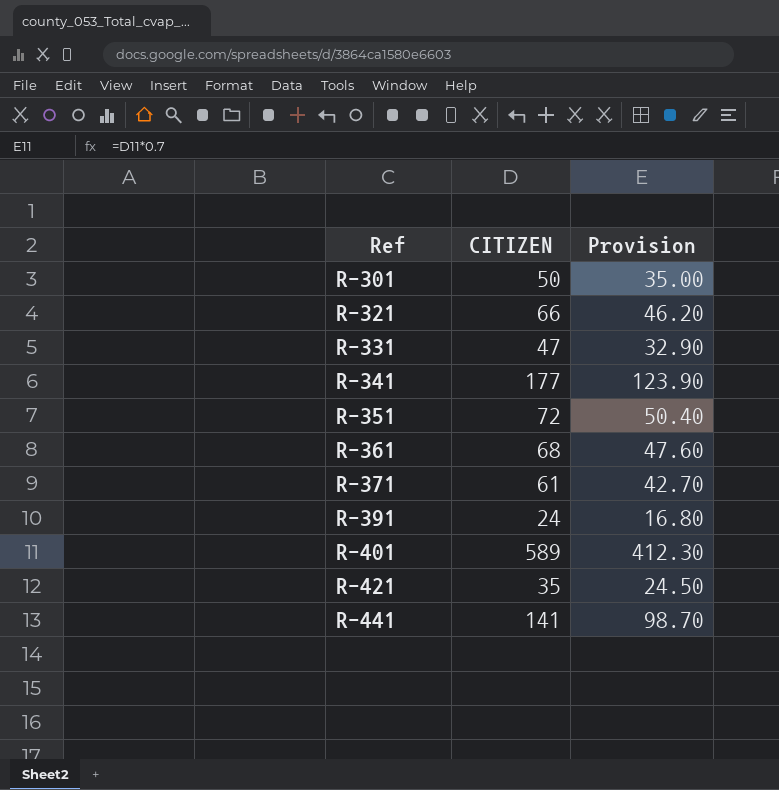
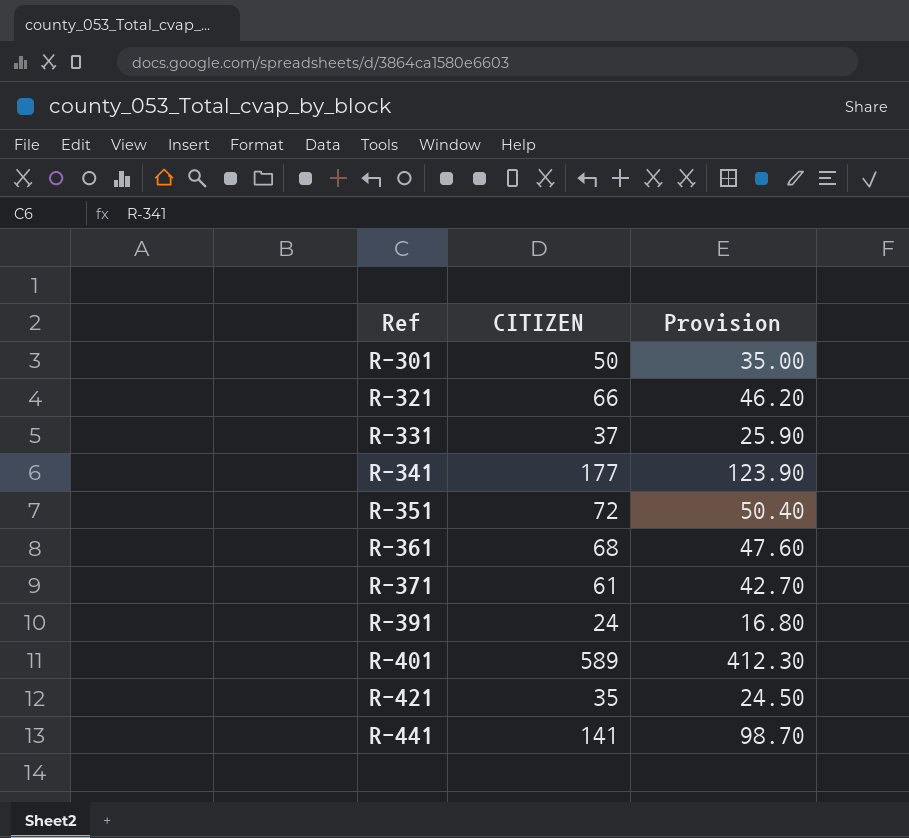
R-331 | CITIZEN: 47 -> 37
R-331 | Provision: 32.90 -> 25.90

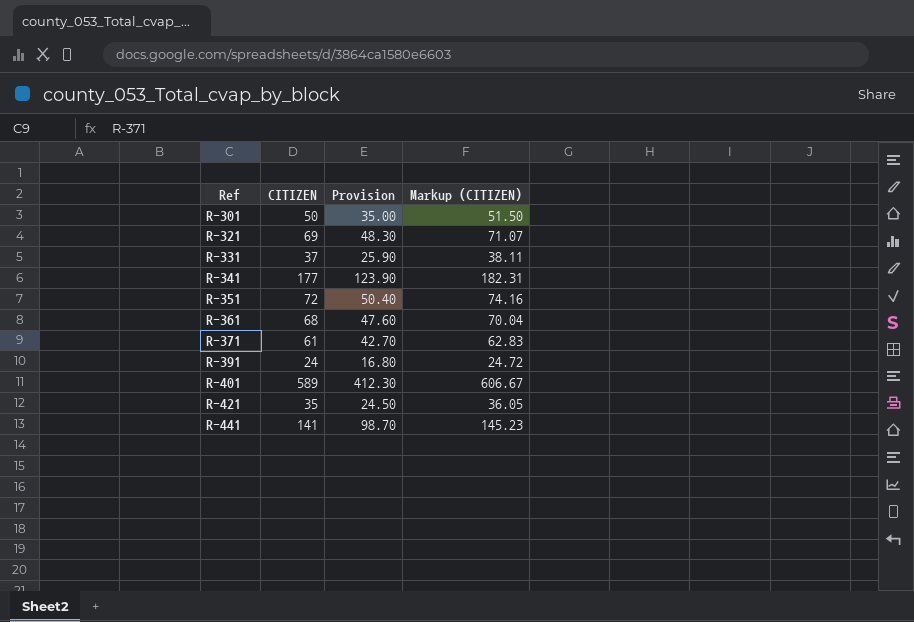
column Markup (CITIZEN) | formula: none -> [CITIZEN] * 1.03
R-321 | CITIZEN: 66 -> 69
R-321 | Provision: 46.20 -> 48.30

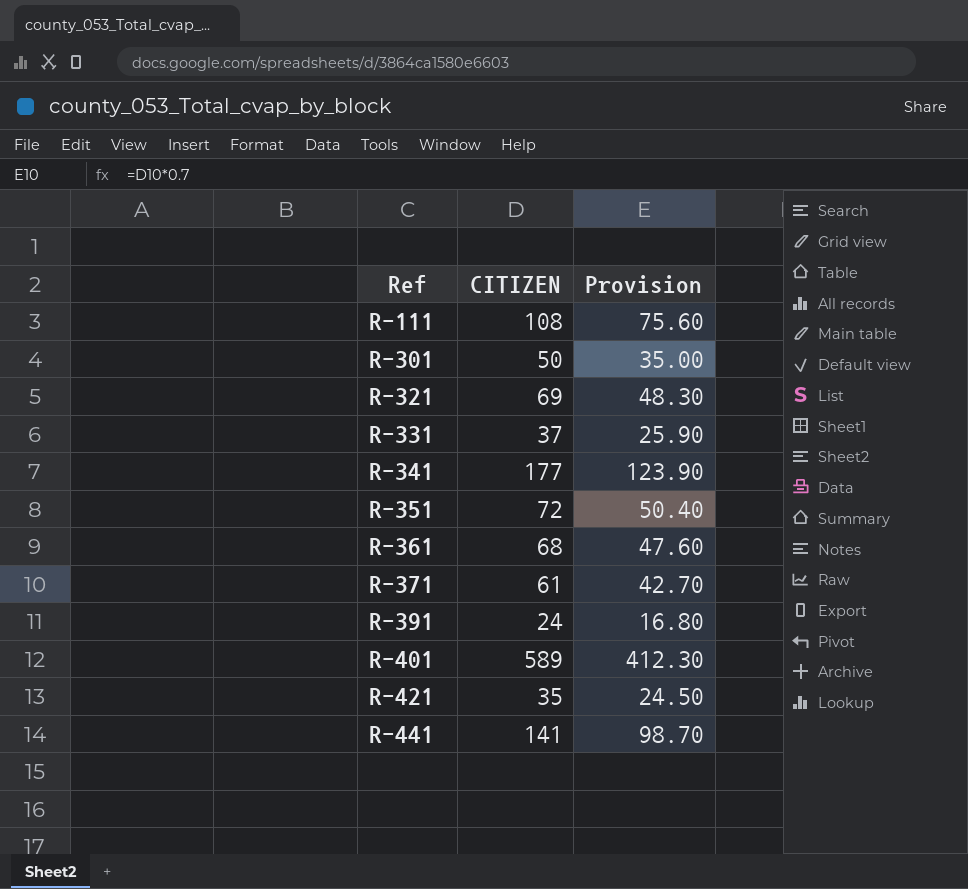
column Markup (CITIZEN) | formula: [CITIZEN] * 1.03 -> none
row R-111: none -> 108 | 75.60

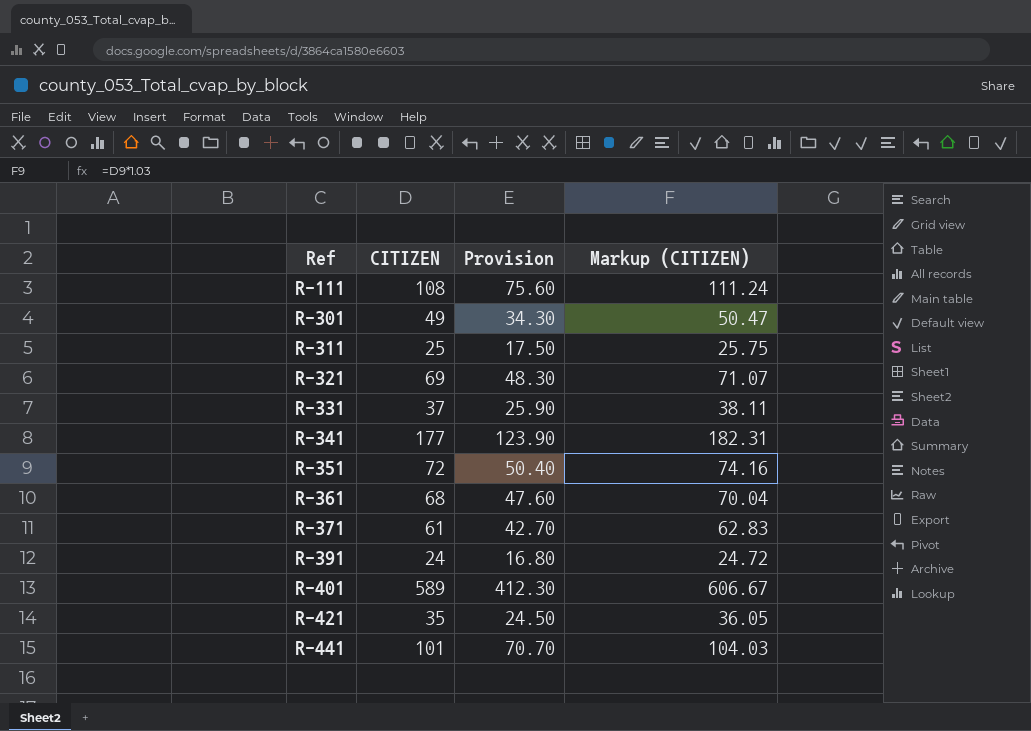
column Markup (CITIZEN) | formula: none -> [CITIZEN] * 1.03
R-301 | CITIZEN: 50 -> 49
R-301 | Provision: 35.00 -> 34.30
row R-311: none -> 25 | 17.50 | 25.75
R-441 | CITIZEN: 141 -> 101
R-441 | Provision: 98.70 -> 70.70

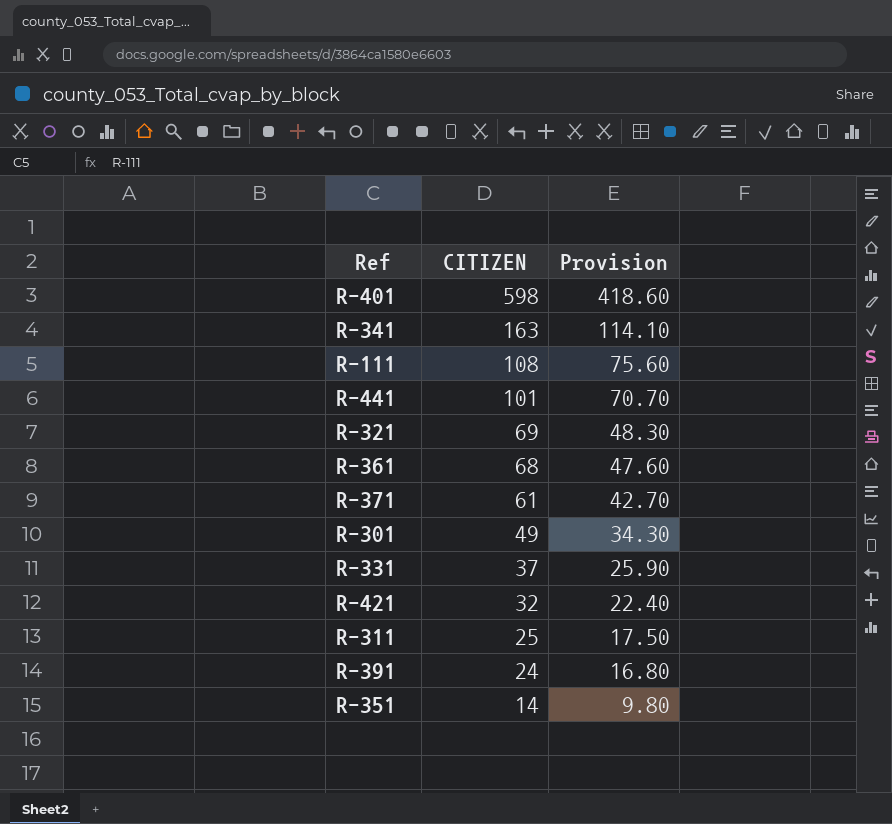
row order: Ref ascending -> CITIZEN descending
column Markup (CITIZEN) | formula: [CITIZEN] * 1.03 -> none
R-401 | CITIZEN: 589 -> 598
R-401 | Provision: 412.30 -> 418.60
R-341 | CITIZEN: 177 -> 163
R-341 | Provision: 123.90 -> 114.10
R-421 | CITIZEN: 35 -> 32
R-421 | Provision: 24.50 -> 22.40
R-351 | CITIZEN: 72 -> 14
R-351 | Provision: 50.40 -> 9.80

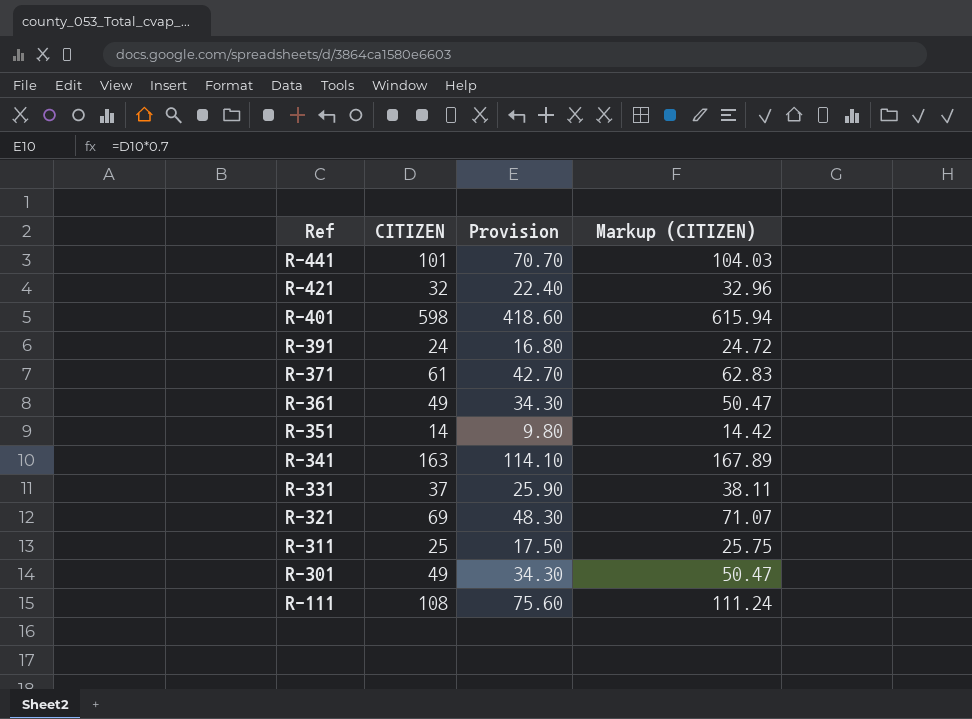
row order: CITIZEN descending -> Ref descending
column Markup (CITIZEN) | formula: none -> [CITIZEN] * 1.03
R-361 | CITIZEN: 68 -> 49
R-361 | Provision: 47.60 -> 34.30

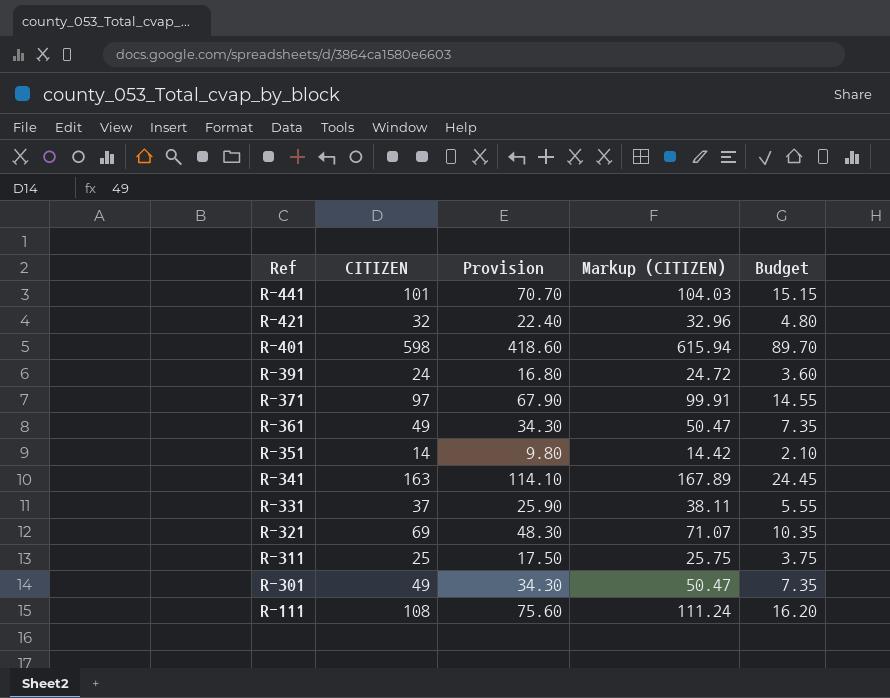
column Budget | formula: none -> [CITIZEN] * 0.15
R-371 | CITIZEN: 61 -> 97
R-371 | Provision: 42.70 -> 67.90
R-371 | Markup (CITIZEN): 62.83 -> 99.91

